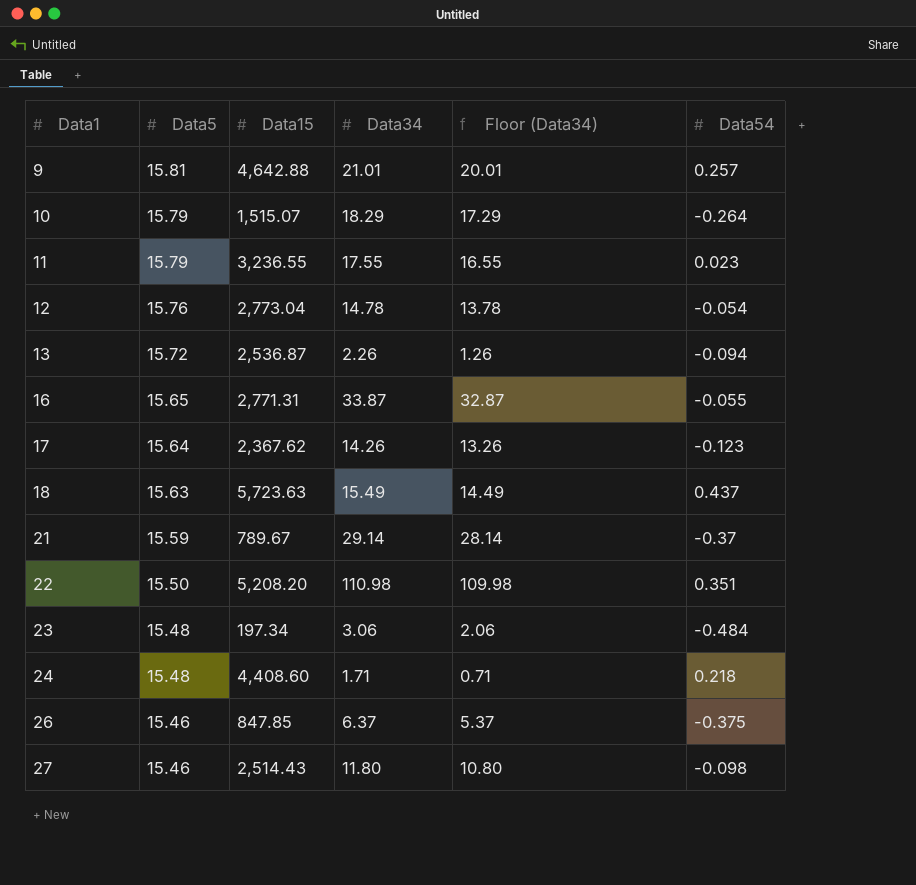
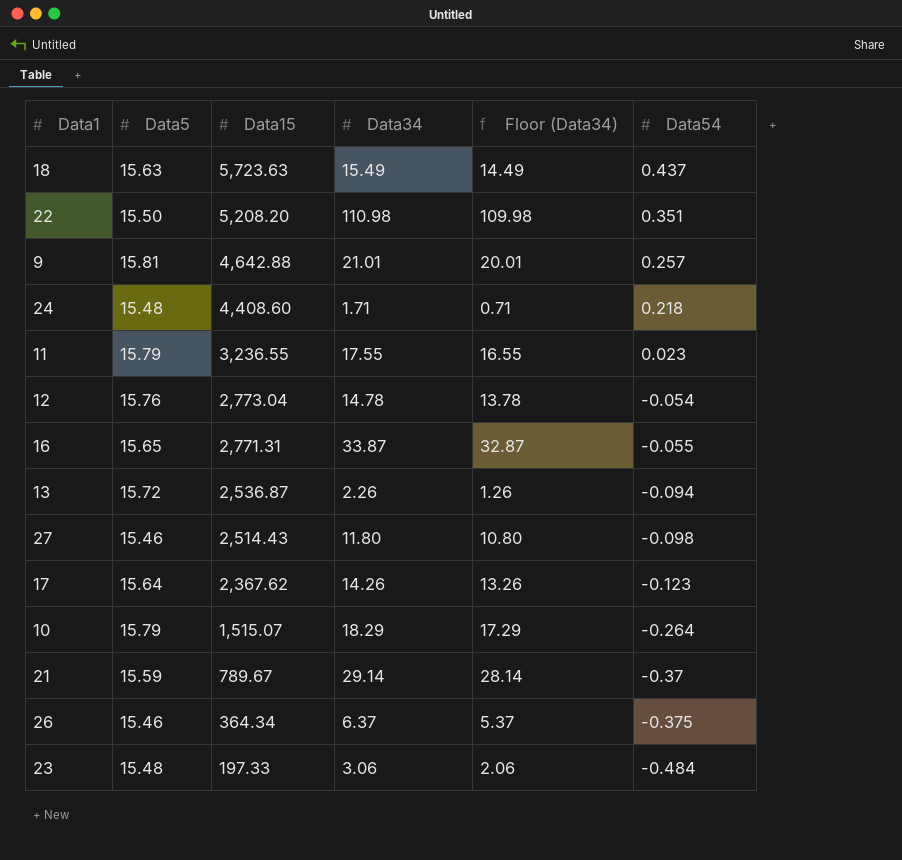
row order: Data1 ascending -> Data15 descending
26 | Data15: 847.85 -> 364.34
23 | Data15: 197.34 -> 197.33

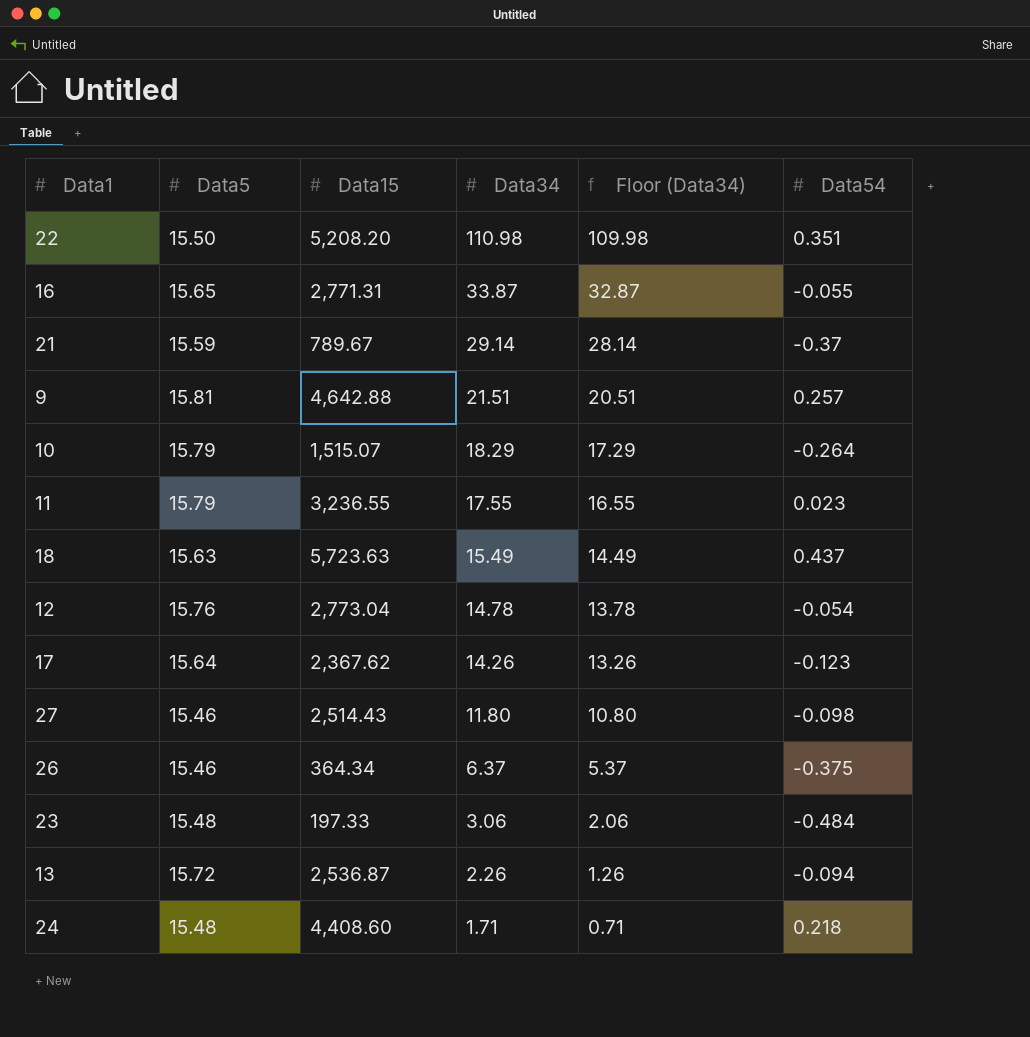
row order: Data15 descending -> Data34 descending
9 | Data34: 21.01 -> 21.51
9 | Floor (Data34): 20.01 -> 20.51

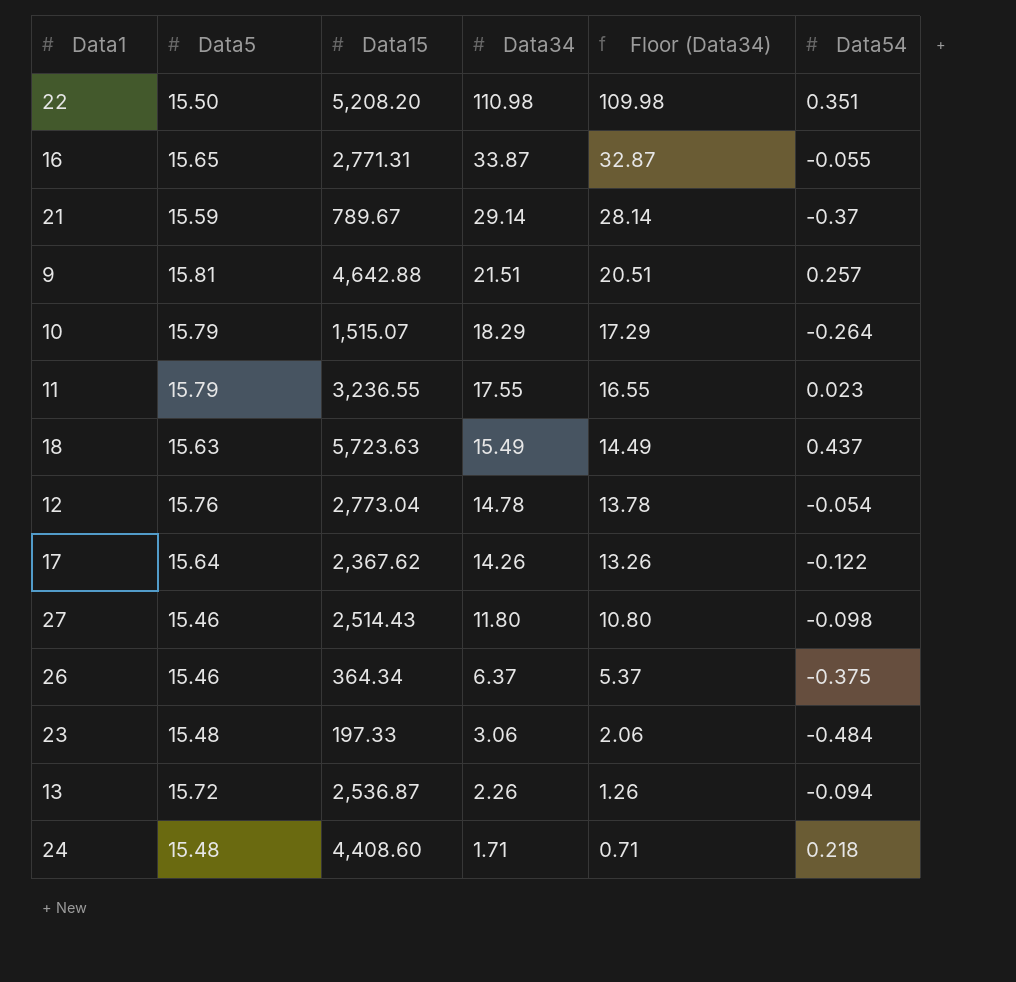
17 | Data54: -0.123 -> -0.122

